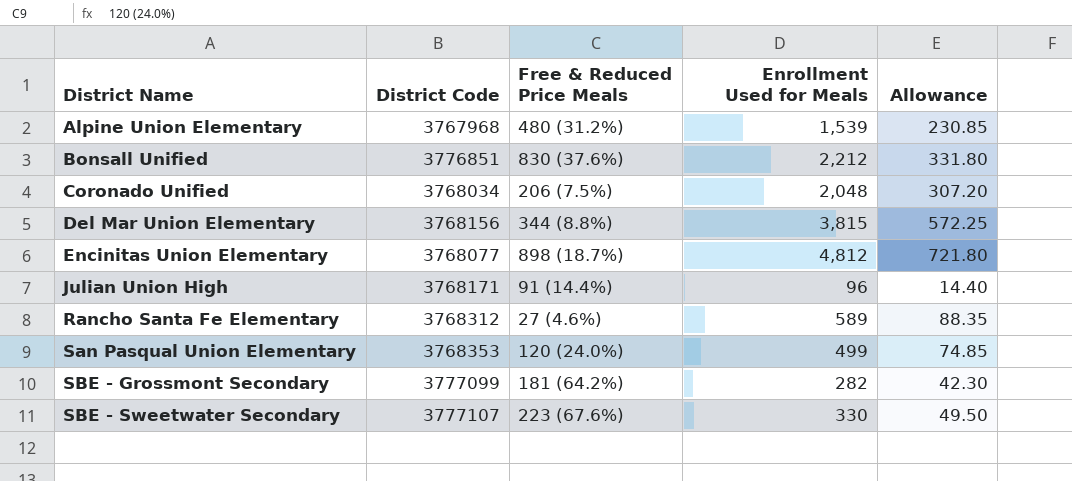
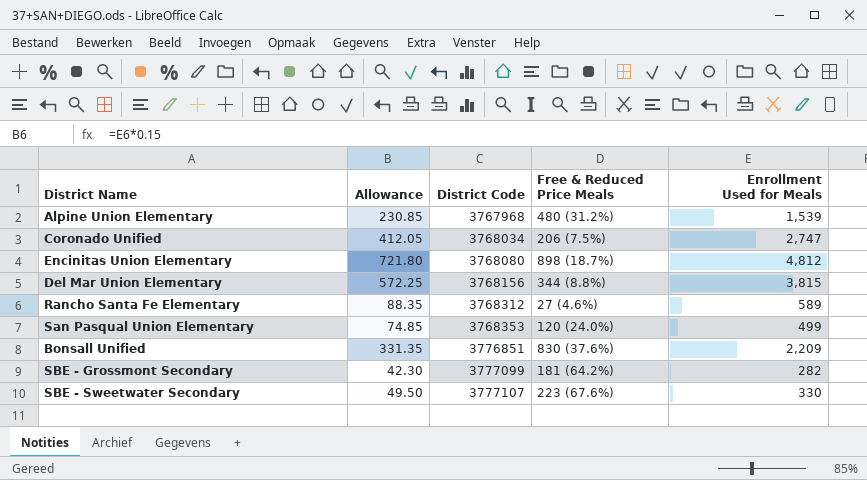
row order: District Name ascending -> District Code ascending
column Allowance | position: 5 -> 2
row Julian Union High: 3768171 | 91 (14.4%) | 96 | 14.40 -> none
Coronado Unified | Allowance: 307.20 -> 412.05
Coronado Unified | Enrollment Used for Meals: 2,048 -> 2,747
Encinitas Union Elementary | District Code: 3768077 -> 3768080
Bonsall Unified | Allowance: 331.80 -> 331.35
Bonsall Unified | Enrollment Used for Meals: 2,212 -> 2,209

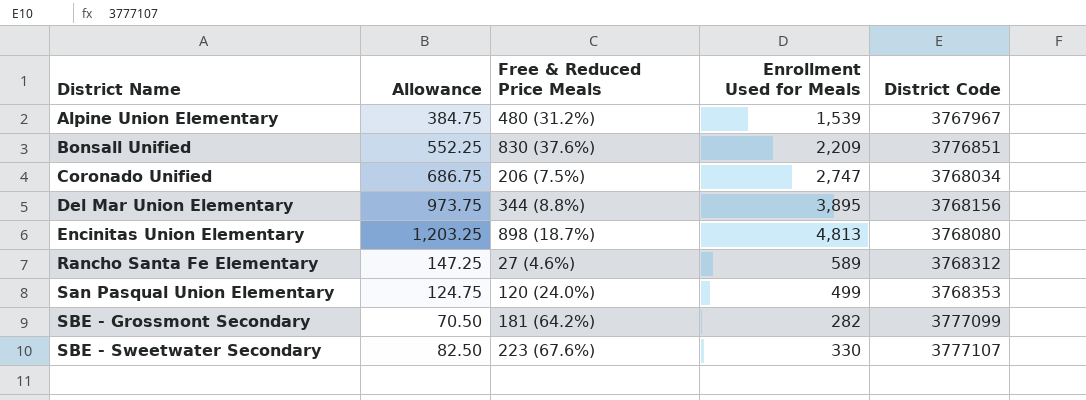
row order: District Code ascending -> District Name ascending
column Allowance | formula: [Enrollment Used for Meals] * 0.15 -> [Enrollment Used for Meals] * 0.25
column District Code | position: 3 -> 5
Alpine Union Elementary | District Code: 3767968 -> 3767967
Del Mar Union Elementary | Enrollment Used for Meals: 3,815 -> 3,895
Encinitas Union Elementary | Enrollment Used for Meals: 4,812 -> 4,813

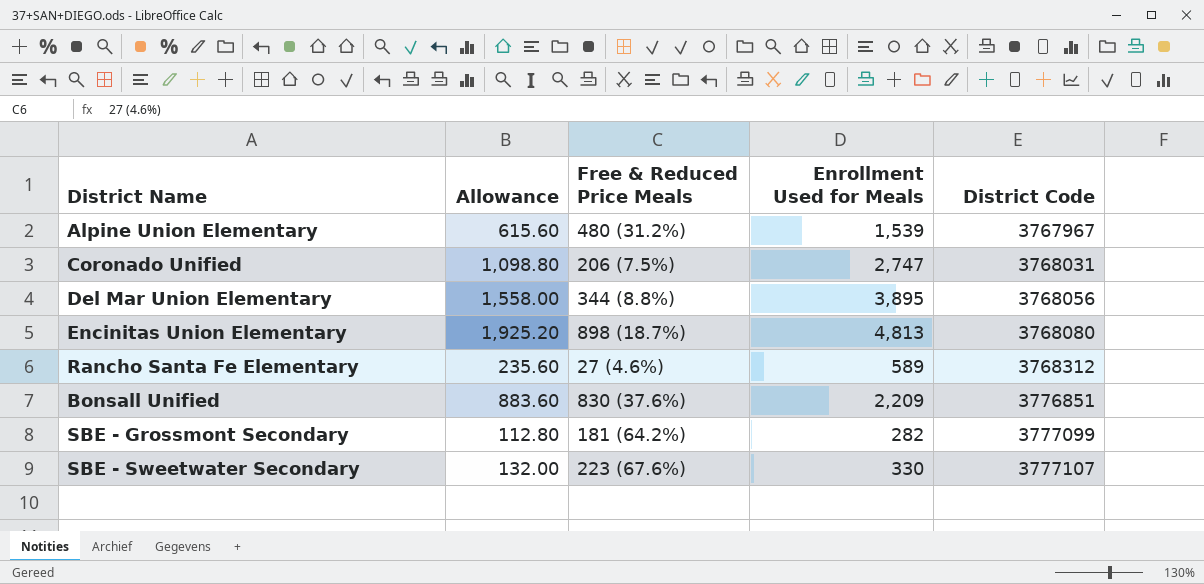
row order: District Name ascending -> District Code ascending
column Allowance | formula: [Enrollment Used for Meals] * 0.25 -> [Enrollment Used for Meals] * 0.4
row San Pasqual Union Elementary: 124.75 | 120 (24.0%) | 499 | 3768353 -> none
Coronado Unified | District Code: 3768034 -> 3768031
Del Mar Union Elementary | District Code: 3768156 -> 3768056

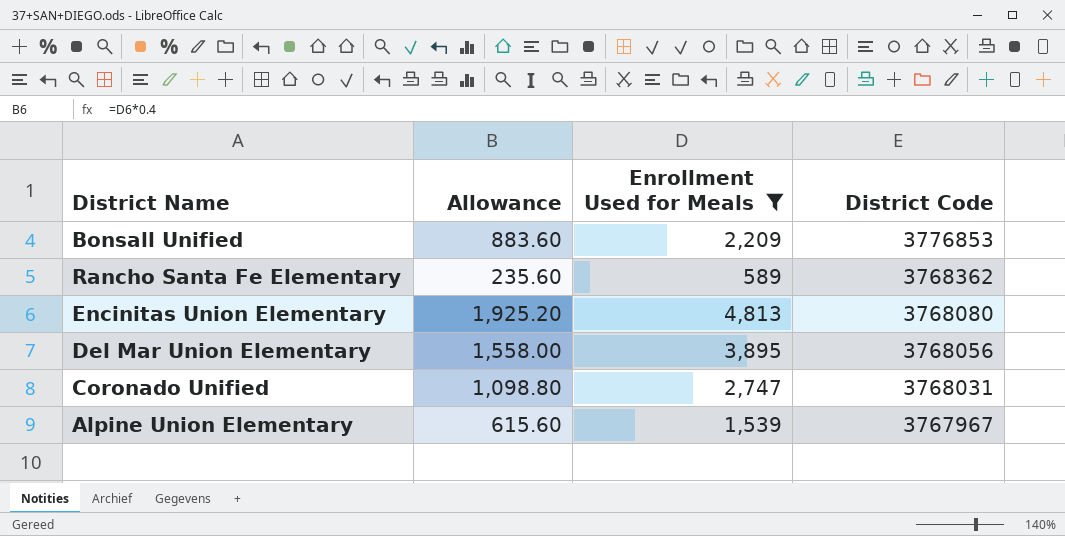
filter: none -> Enrollment Used for Meals >= 589
row order: District Code ascending -> District Code descending
column Free & Reduced Price Meals | position: 3 -> none
Bonsall Unified | District Code: 3776851 -> 3776853
Rancho Santa Fe Elementary | District Code: 3768312 -> 3768362

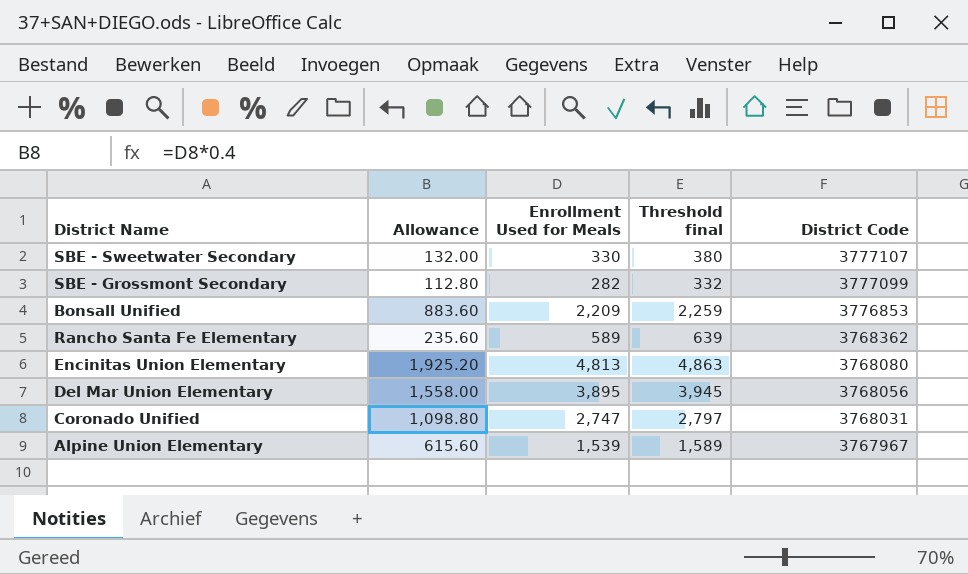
filter: Enrollment Used for Meals >= 589 -> none
column Threshold final | formula: none -> [Enrollment Used for Meals] + 50

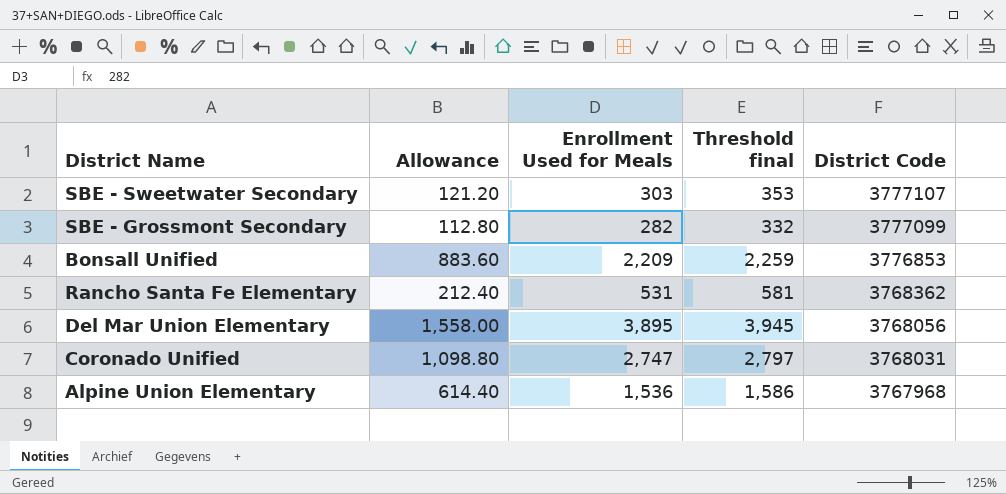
row Encinitas Union Elementary: 1,925.20 | 4,813 | 4,863 | 3768080 -> none
SBE - Sweetwater Secondary | Allowance: 132.00 -> 121.20
SBE - Sweetwater Secondary | Enrollment Used for Meals: 330 -> 303
SBE - Sweetwater Secondary | Threshold final: 380 -> 353
Rancho Santa Fe Elementary | Allowance: 235.60 -> 212.40
Rancho Santa Fe Elementary | Enrollment Used for Meals: 589 -> 531
Rancho Santa Fe Elementary | Threshold final: 639 -> 581
Alpine Union Elementary | Allowance: 615.60 -> 614.40
Alpine Union Elementary | Enrollment Used for Meals: 1,539 -> 1,536
Alpine Union Elementary | Threshold final: 1,589 -> 1,586
Alpine Union Elementary | District Code: 3767967 -> 3767968

